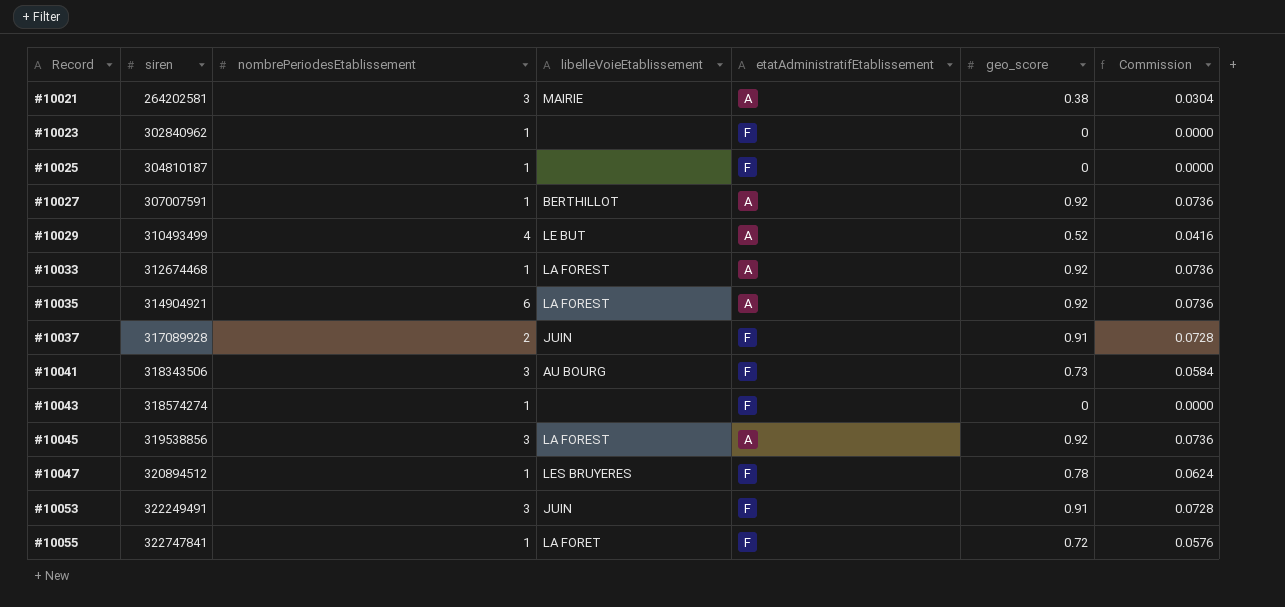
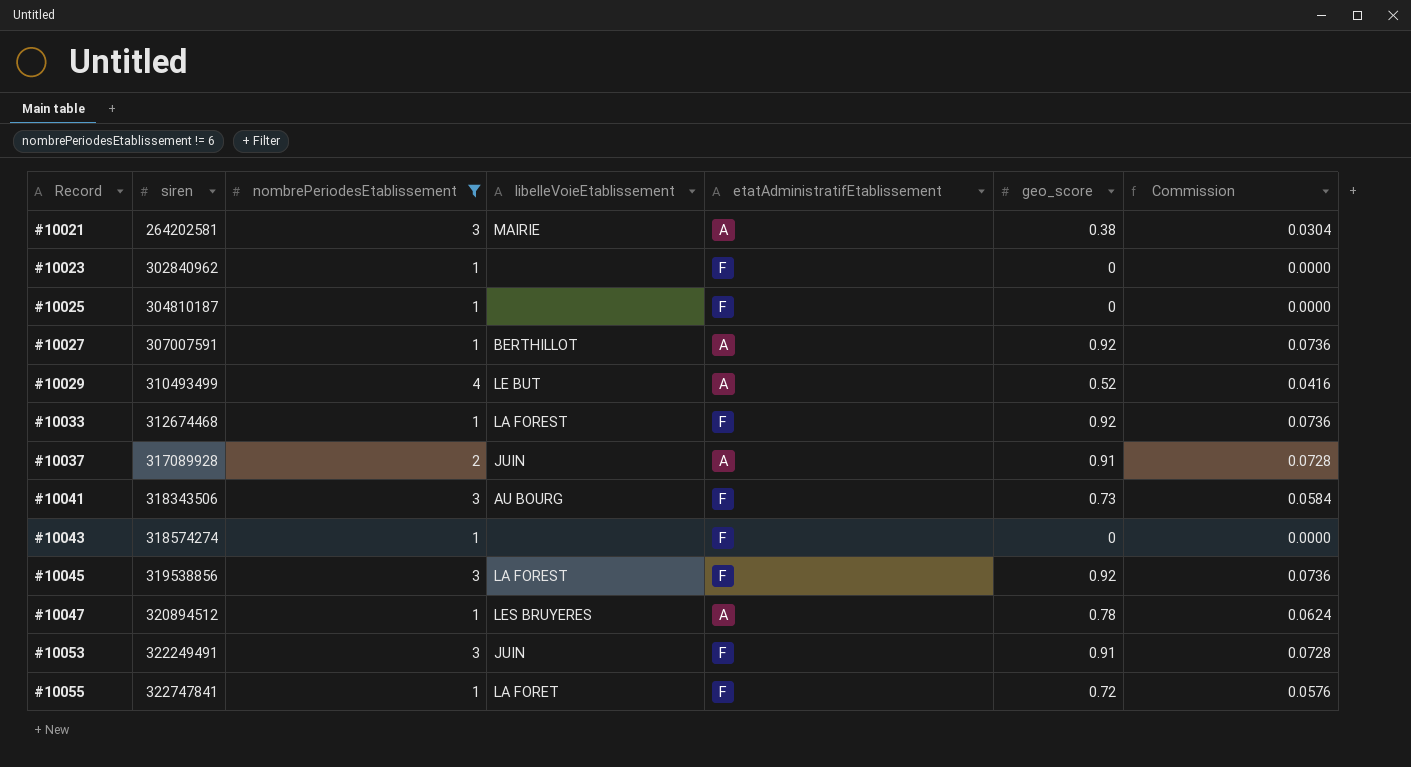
filter: none -> nombrePeriodesEtablissement != 6
#10033 | etatAdministratifEtablissement: A -> F
#10037 | etatAdministratifEtablissement: F -> A
#10045 | etatAdministratifEtablissement: A -> F
#10047 | etatAdministratifEtablissement: F -> A

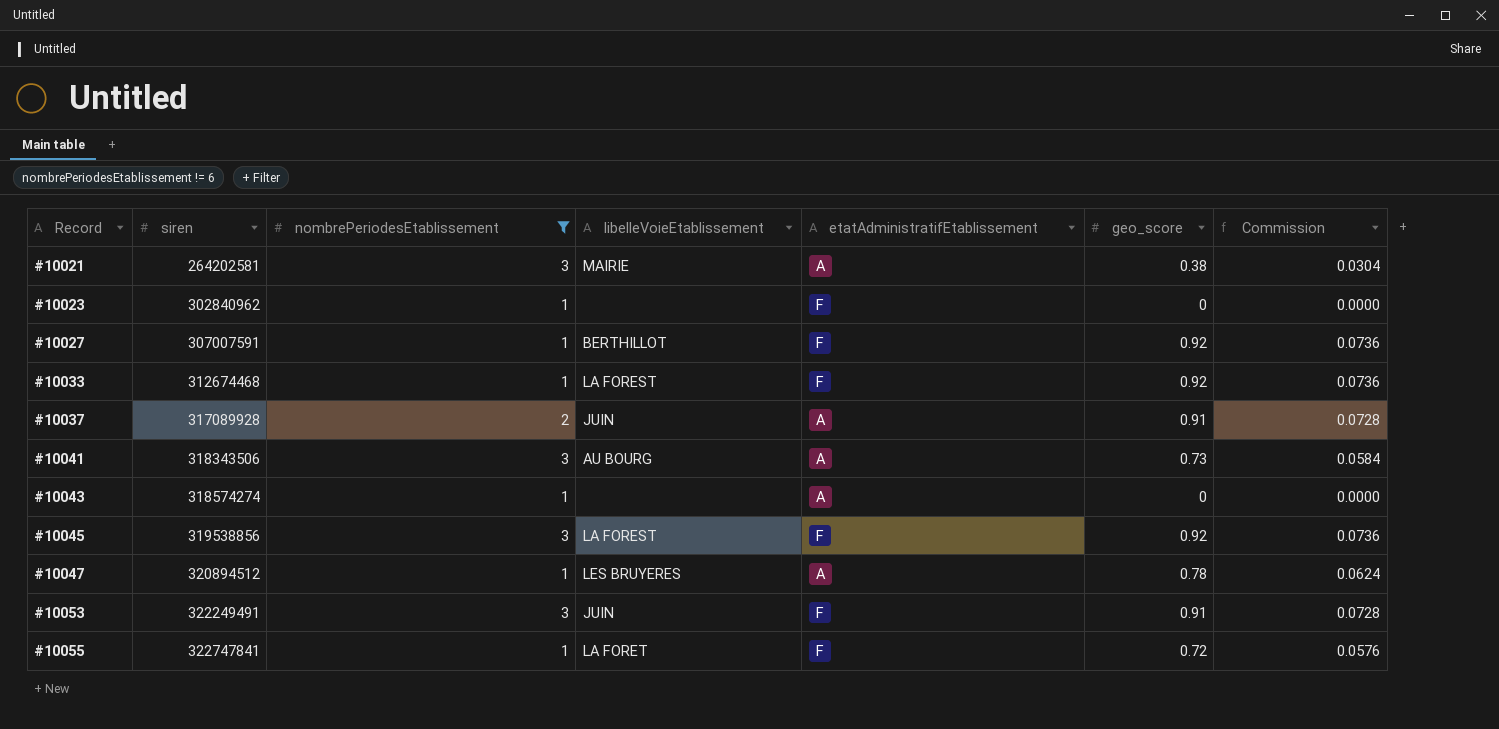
row #10025: 304810187 | 1 | none | F | 0 | 0.0000 -> none
row #10029: 310493499 | 4 | LE BUT | A | 0.52 | 0.0416 -> none
#10027 | etatAdministratifEtablissement: A -> F
#10041 | etatAdministratifEtablissement: F -> A
#10043 | etatAdministratifEtablissement: F -> A

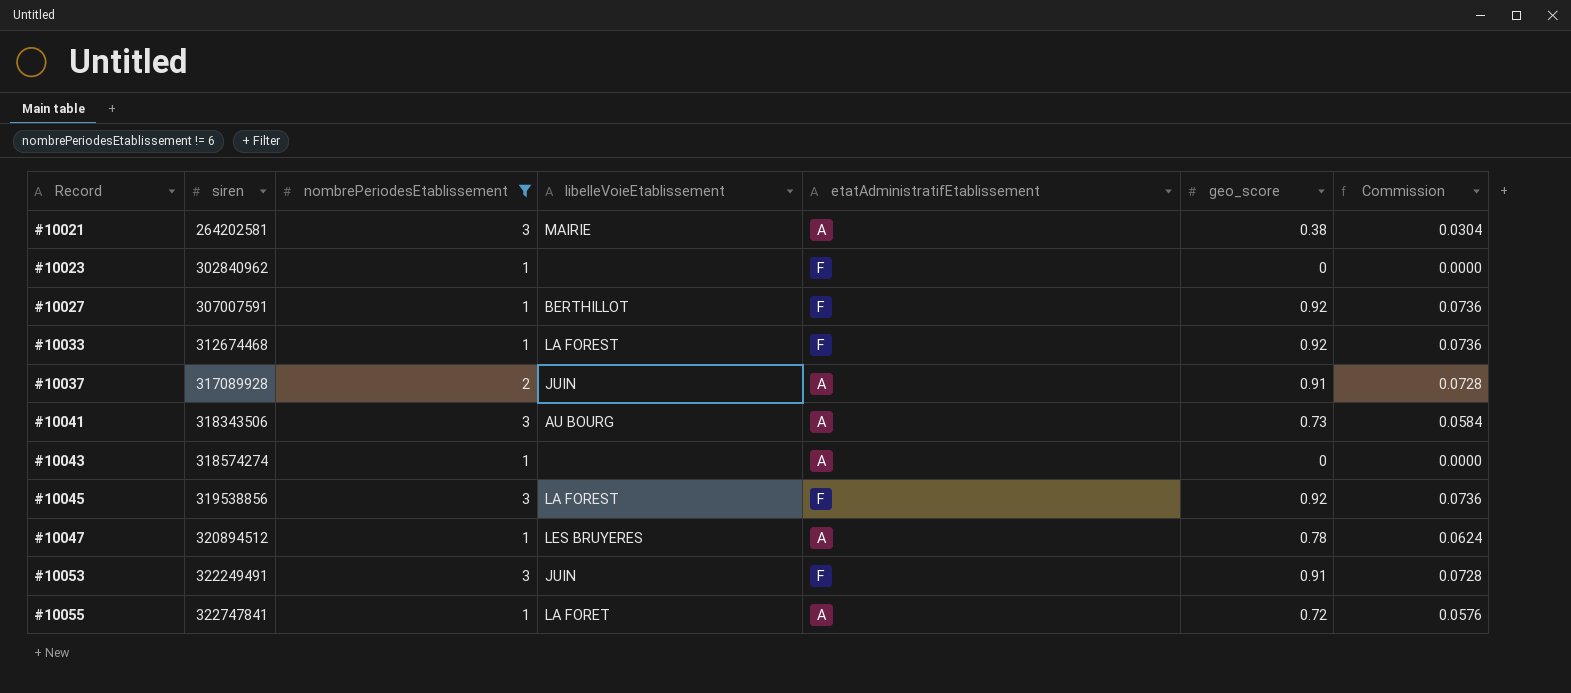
#10055 | etatAdministratifEtablissement: F -> A

